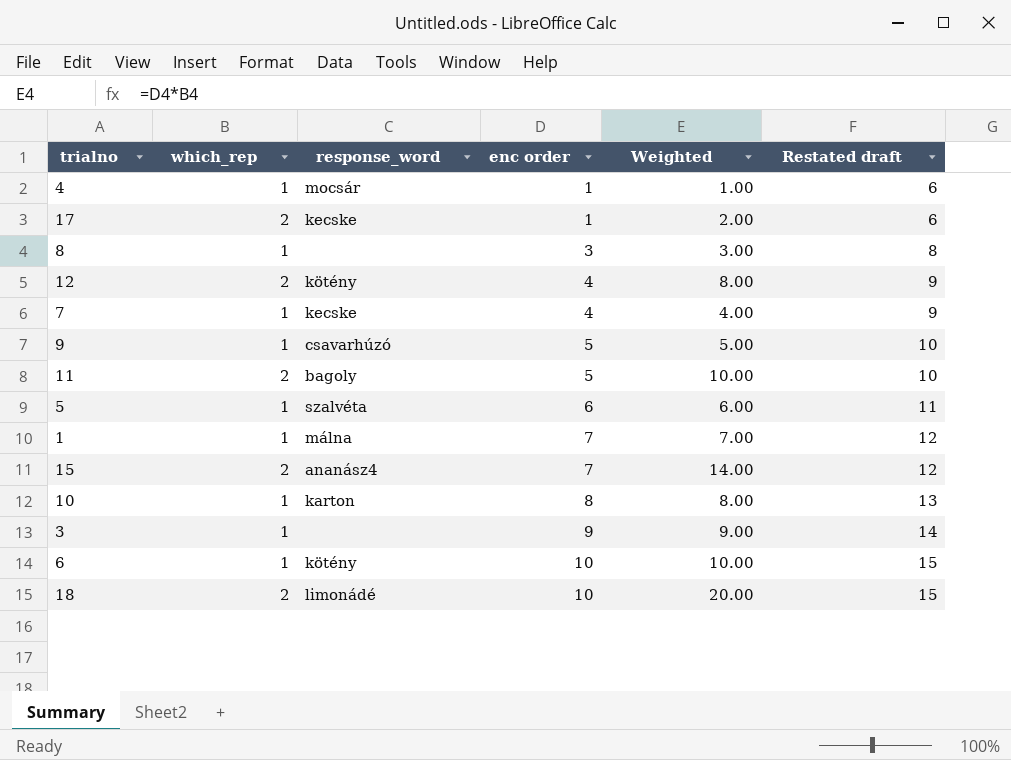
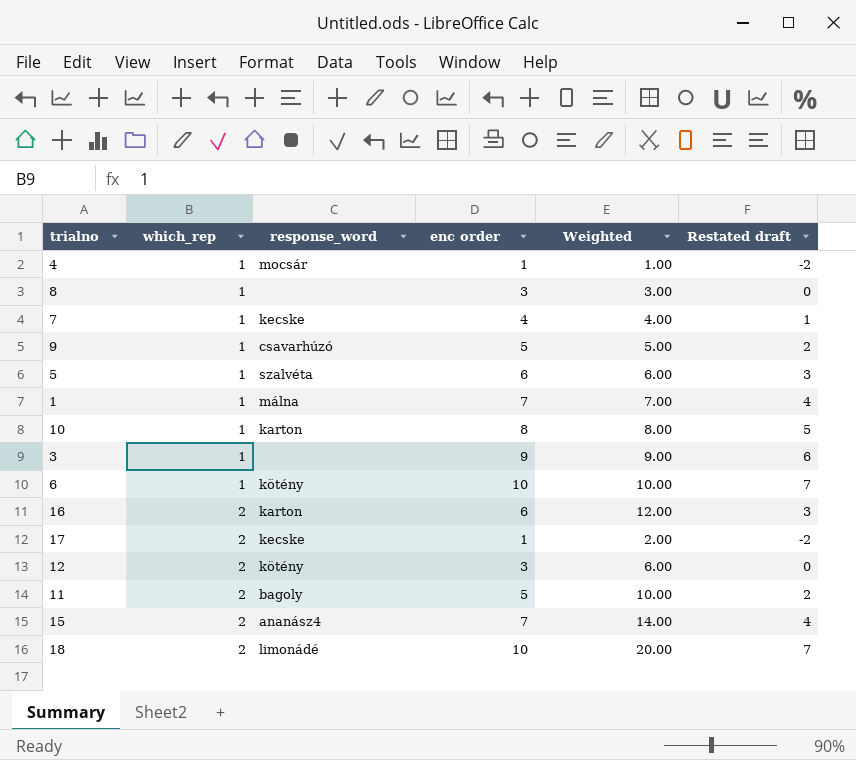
row order: enc order ascending -> which_rep ascending
column Restated draft | formula: [enc order] + 5 -> [enc order] - 3
row 16: none -> 2 | karton | 6 | 12.00 | 3
12 | enc order: 4 -> 3
12 | Weighted: 8.00 -> 6.00

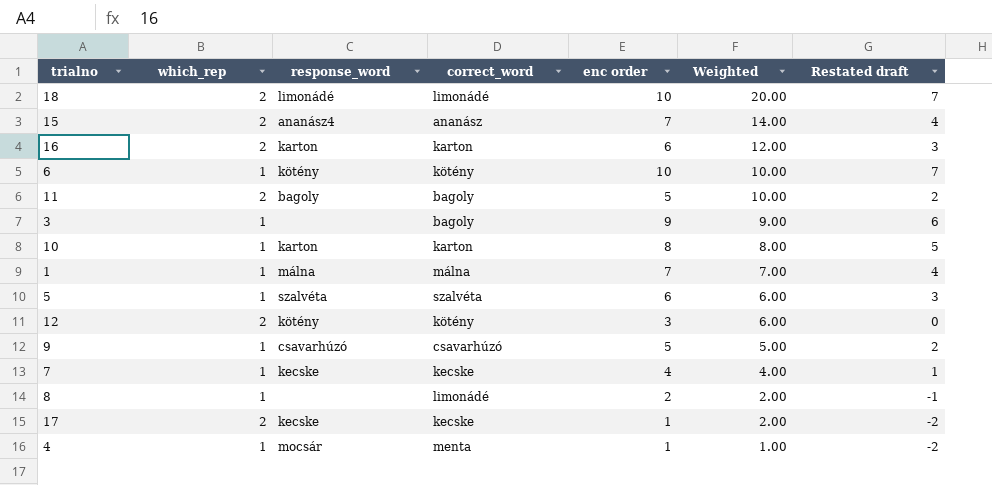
row order: which_rep ascending -> Weighted descending
column correct_word | position: none -> 4
8 | enc order: 3 -> 2
8 | Weighted: 3.00 -> 2.00
8 | Restated draft: 0 -> -1

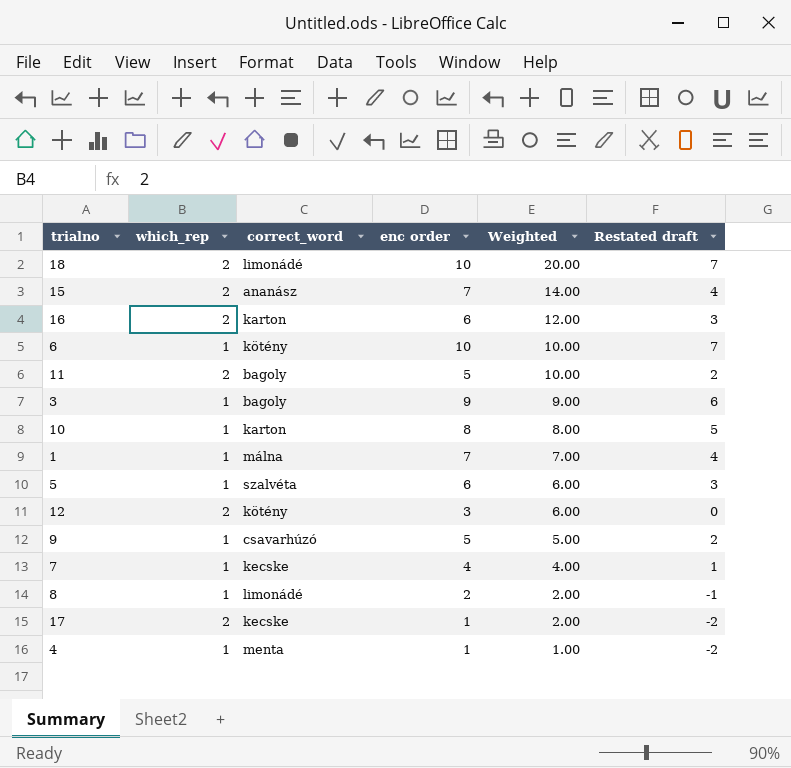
column response_word | position: 3 -> none

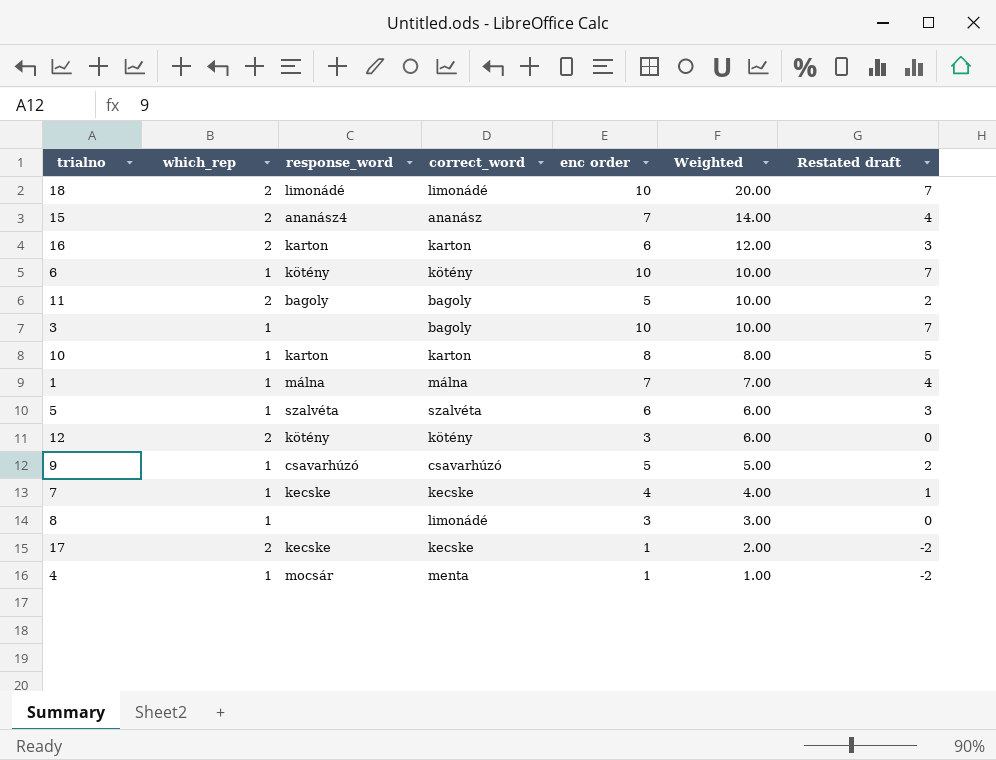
column response_word | position: none -> 3
3 | enc order: 9 -> 10
3 | Weighted: 9.00 -> 10.00
3 | Restated draft: 6 -> 7
8 | enc order: 2 -> 3
8 | Weighted: 2.00 -> 3.00
8 | Restated draft: -1 -> 0

